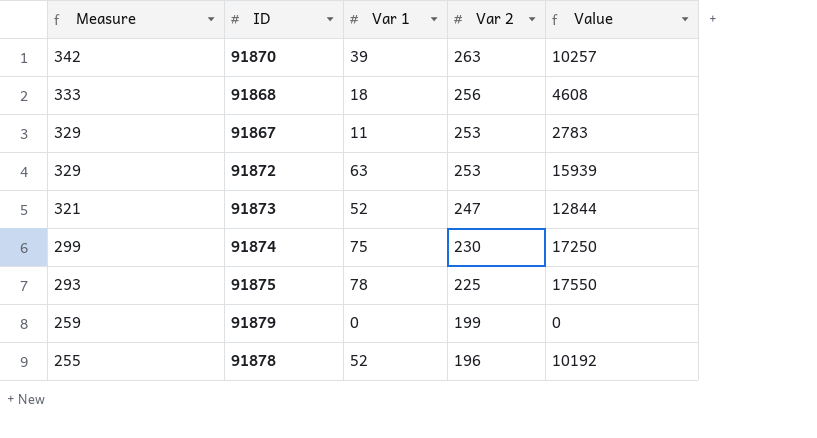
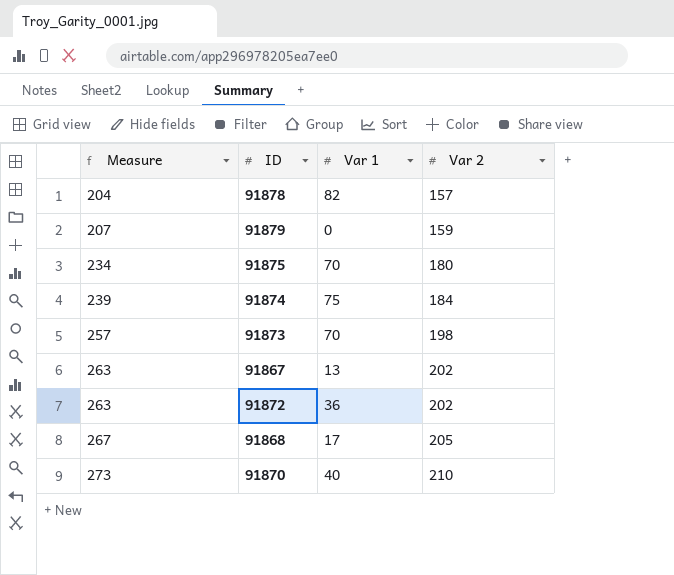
row order: Measure descending -> Measure ascending
column Value | formula: [Var 1] * [Var 2] -> none
91878 | Measure: 255 -> 204
91878 | Var 1: 52 -> 82
91878 | Var 2: 196 -> 157
91879 | Measure: 259 -> 207
91879 | Var 2: 199 -> 159
91875 | Measure: 293 -> 234
91875 | Var 1: 78 -> 70
91875 | Var 2: 225 -> 180
91874 | Measure: 299 -> 239
91874 | Var 2: 230 -> 184
91873 | Measure: 321 -> 257
91873 | Var 1: 52 -> 70
91873 | Var 2: 247 -> 198
91867 | Measure: 329 -> 263
91867 | Var 1: 11 -> 13
91867 | Var 2: 253 -> 202
91872 | Measure: 329 -> 263
91872 | Var 1: 63 -> 36
91872 | Var 2: 253 -> 202
91868 | Measure: 333 -> 267
91868 | Var 1: 18 -> 17
91868 | Var 2: 256 -> 205
91870 | Measure: 342 -> 273
91870 | Var 1: 39 -> 40
91870 | Var 2: 263 -> 210

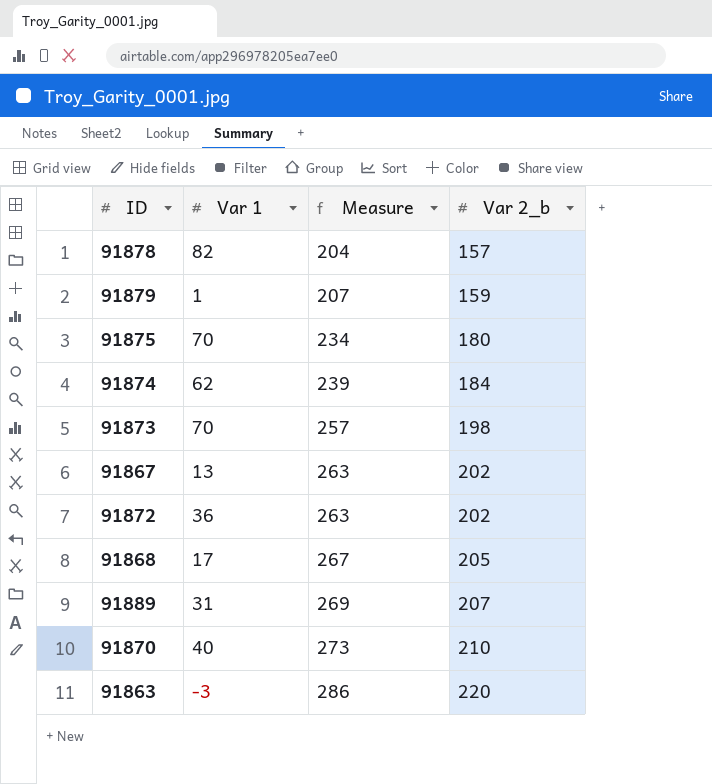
column Measure | position: 1 -> 3
column name: Var 2 -> Var 2_b
91879 | Var 1: 0 -> 1
91874 | Var 1: 75 -> 62
row 91889: none -> 31 | 269 | 207
row 91863: none -> -3 | 286 | 220

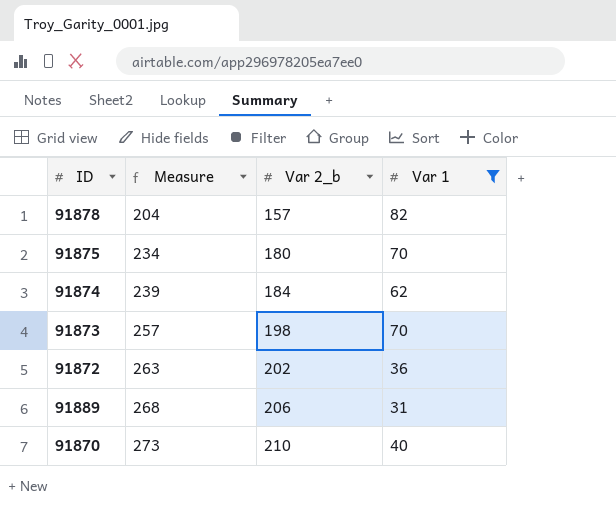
filter: none -> Var 1 >= 31
column Var 1 | position: 2 -> 4
91889 | Measure: 269 -> 268
91889 | Var 2_b: 207 -> 206

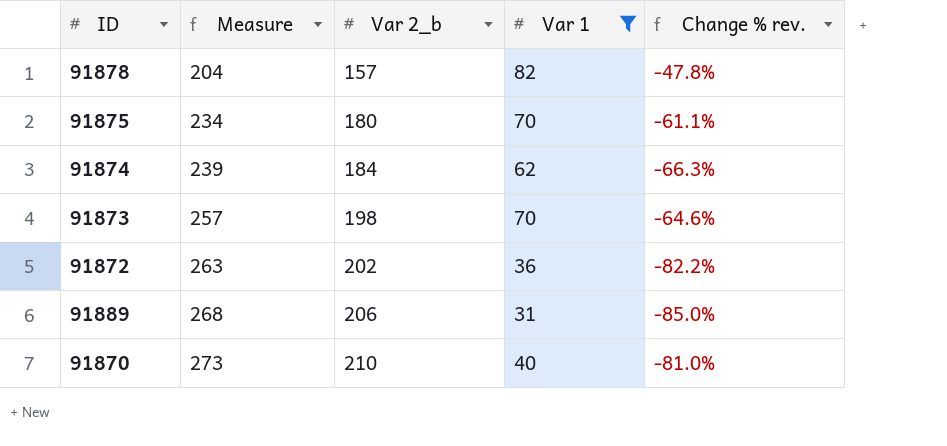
column Change % rev. | formula: none -> ([Var 1] - [Var 2_b]) / [Var 2_b]

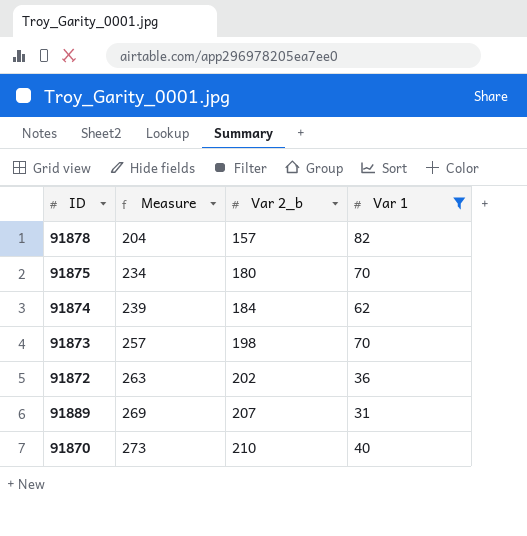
column Change % rev. | formula: ([Var 1] - [Var 2_b]) / [Var 2_b] -> none
91889 | Measure: 268 -> 269
91889 | Var 2_b: 206 -> 207

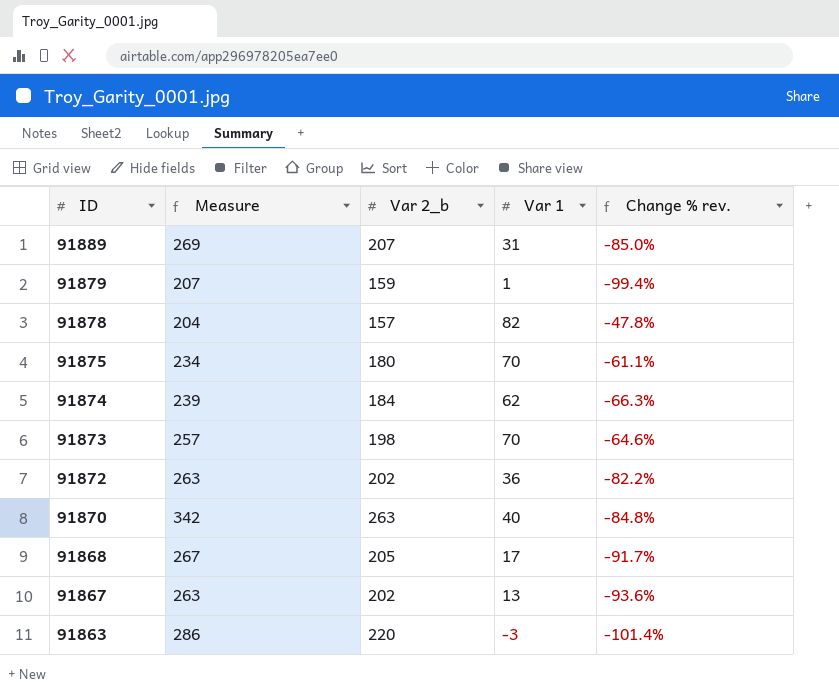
filter: Var 1 >= 31 -> none
row order: Measure ascending -> ID descending
column Change % rev. | formula: none -> ([Var 1] - [Var 2_b]) / [Var 2_b]
91870 | Measure: 273 -> 342
91870 | Var 2_b: 210 -> 263

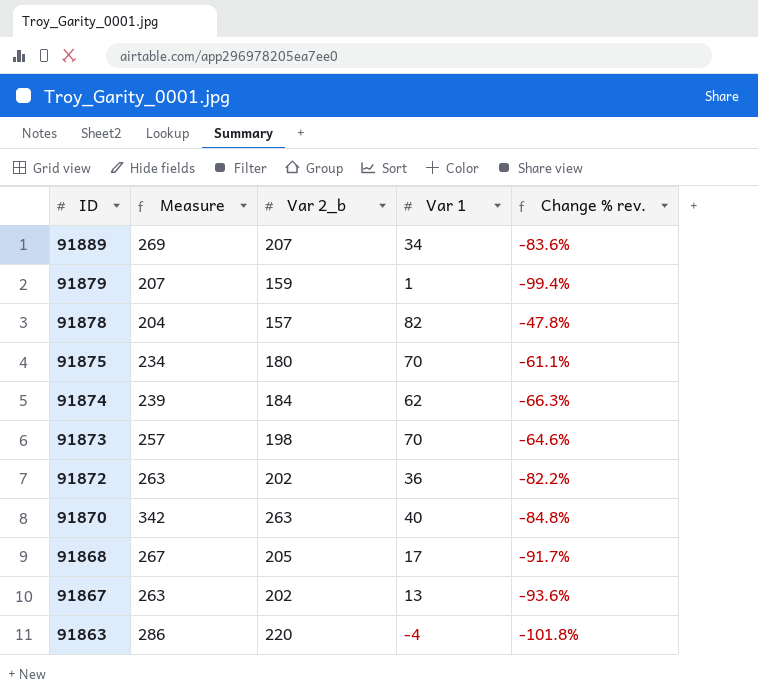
91889 | Var 1: 31 -> 34
91889 | Change % rev.: -85.0% -> -83.6%
91863 | Var 1: -3 -> -4
91863 | Change % rev.: -101.4% -> -101.8%

